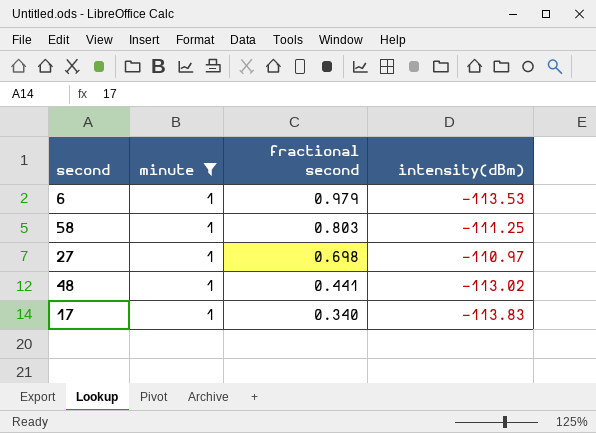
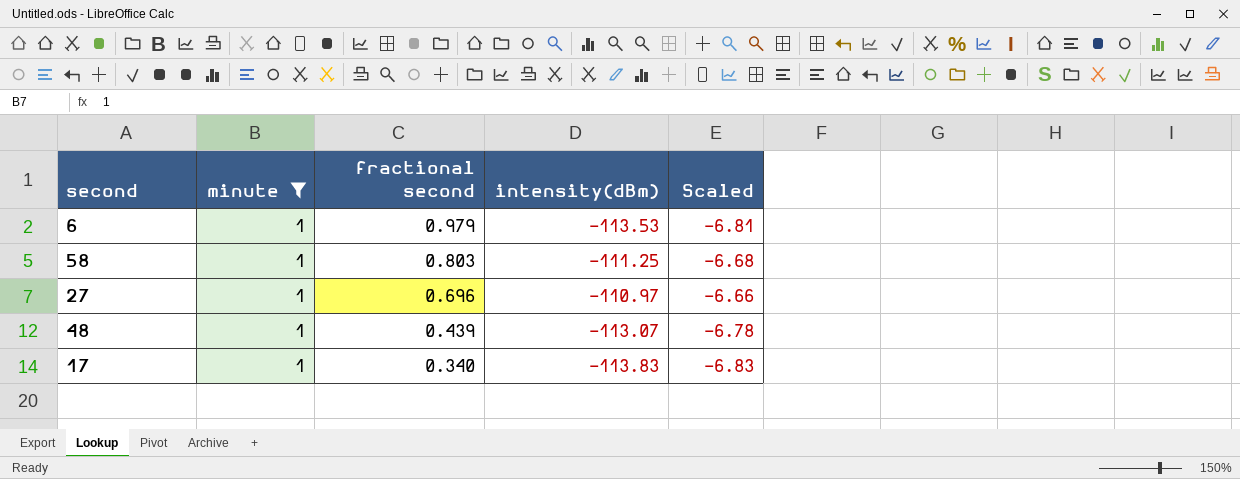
column Scaled | formula: none -> [intensity(dBm)] * 0.06
27 | fractional second: 0.698 -> 0.696
48 | fractional second: 0.441 -> 0.439
48 | intensity(dBm): -113.02 -> -113.07

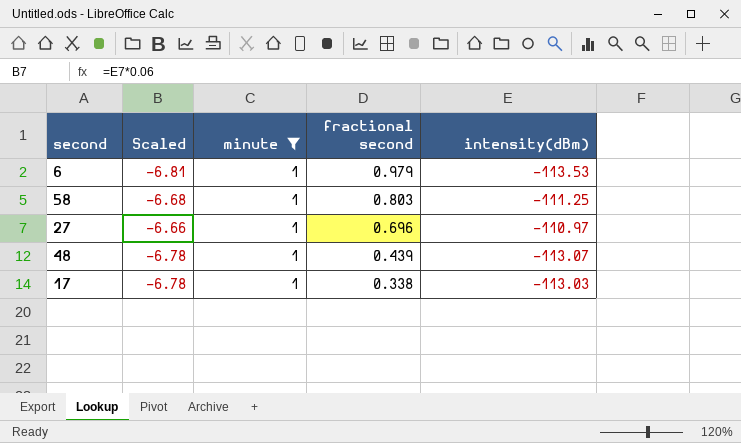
column Scaled | position: 5 -> 2
17 | Scaled: -6.83 -> -6.78
17 | fractional second: 0.340 -> 0.338
17 | intensity(dBm): -113.83 -> -113.03

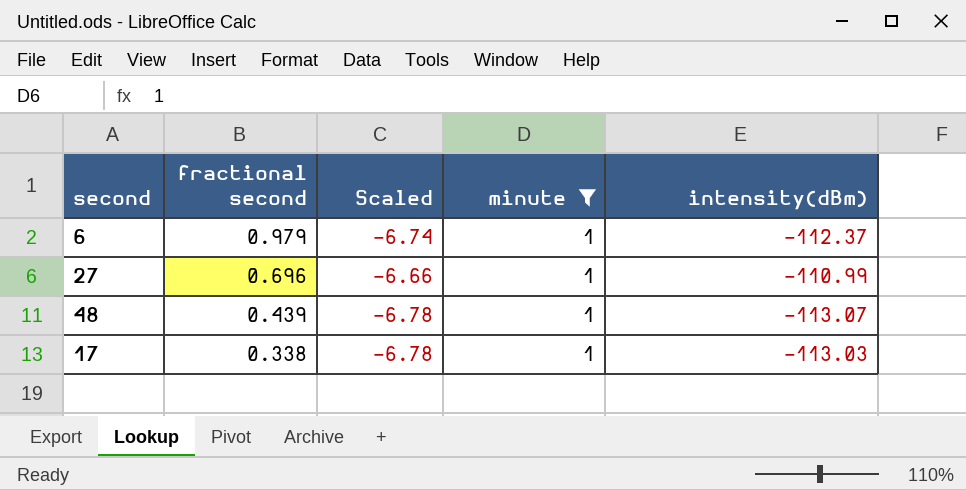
column fractional second | position: 4 -> 2
row 58: -6.68 | 1 | 0.803 | -111.25 -> none
6 | Scaled: -6.81 -> -6.74
6 | intensity(dBm): -113.53 -> -112.37
27 | intensity(dBm): -110.97 -> -110.99

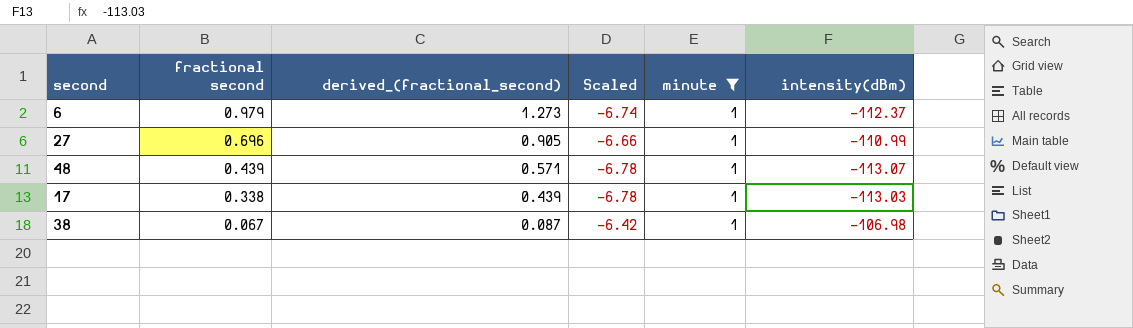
column derived_(fractional_second) | formula: none -> [fractional second] * 1.3
row 38: none -> 0.067 | 0.087 | -6.42 | 1 | -106.98

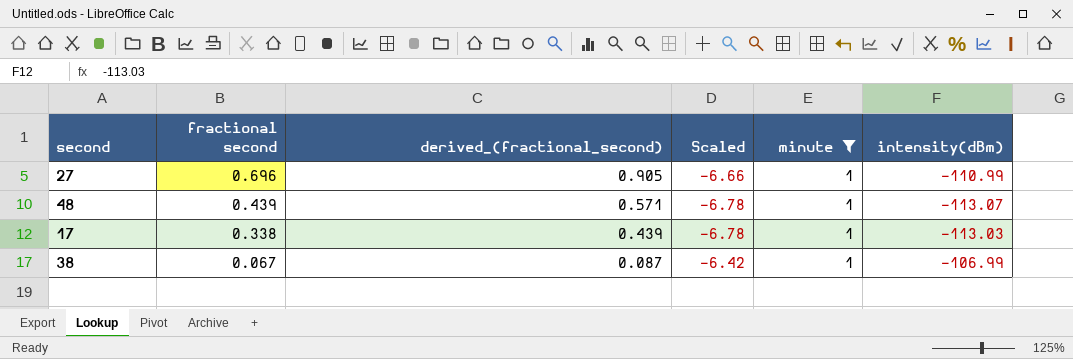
row 6: 0.979 | 1.273 | -6.74 | 1 | -112.37 -> none
38 | intensity(dBm): -106.98 -> -106.99

